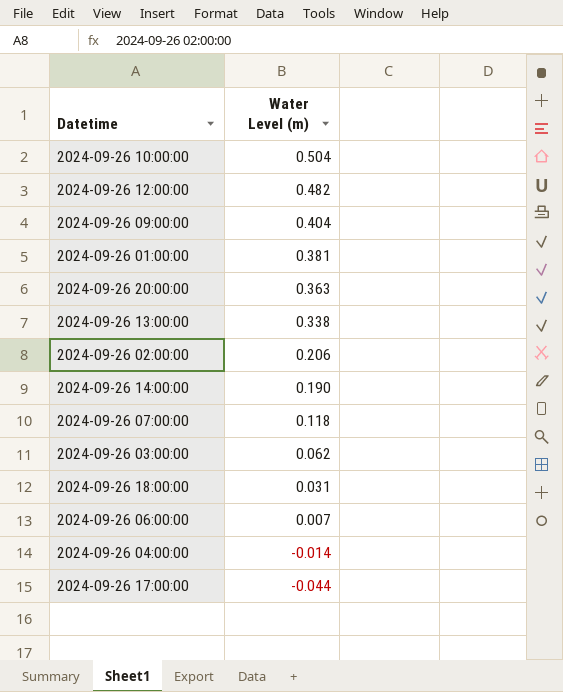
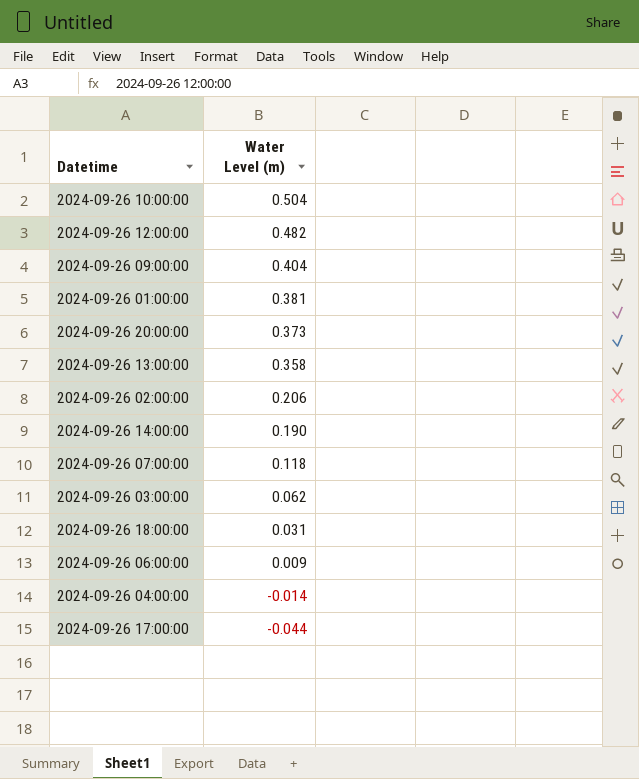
2024-09-26 20:00:00 | Water Level (m): 0.363 -> 0.373
2024-09-26 13:00:00 | Water Level (m): 0.338 -> 0.358
2024-09-26 06:00:00 | Water Level (m): 0.007 -> 0.009

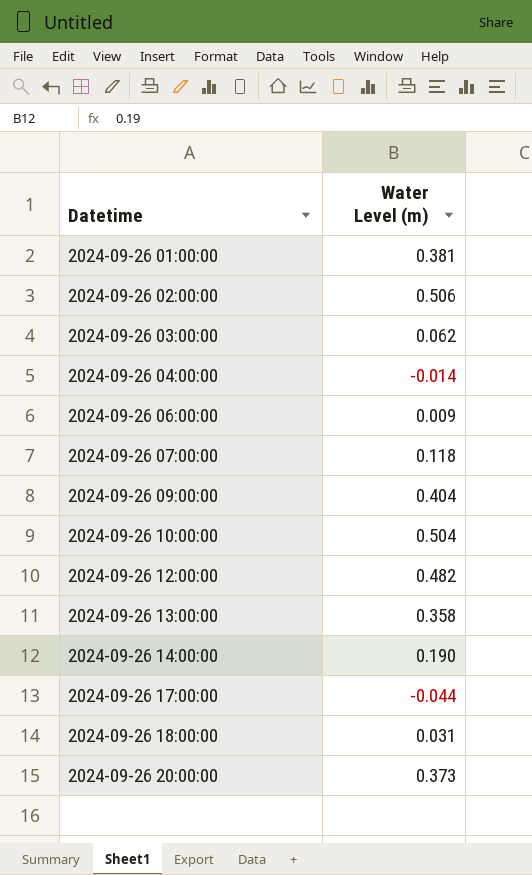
row order: Water Level (m) descending -> Datetime ascending
2024-09-26 02:00:00 | Water Level (m): 0.206 -> 0.506

